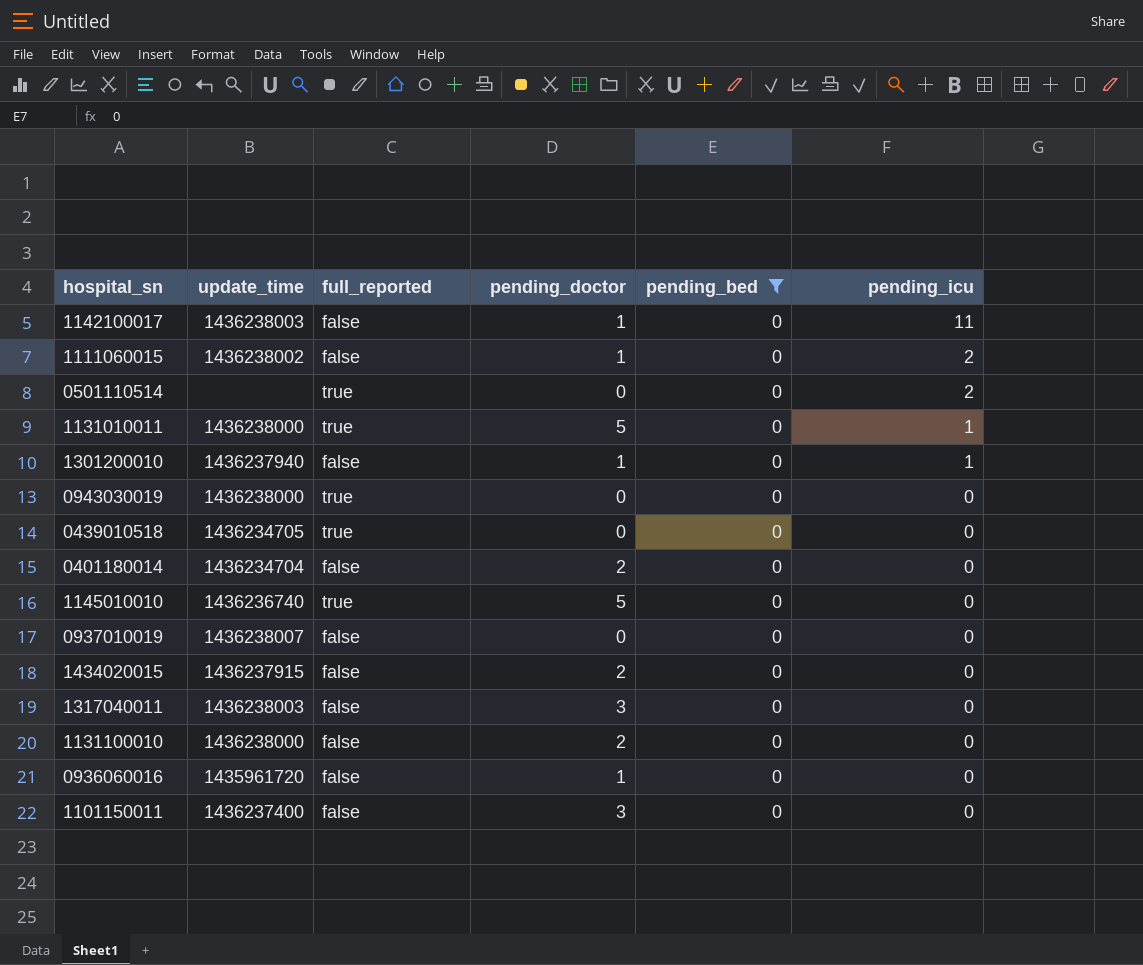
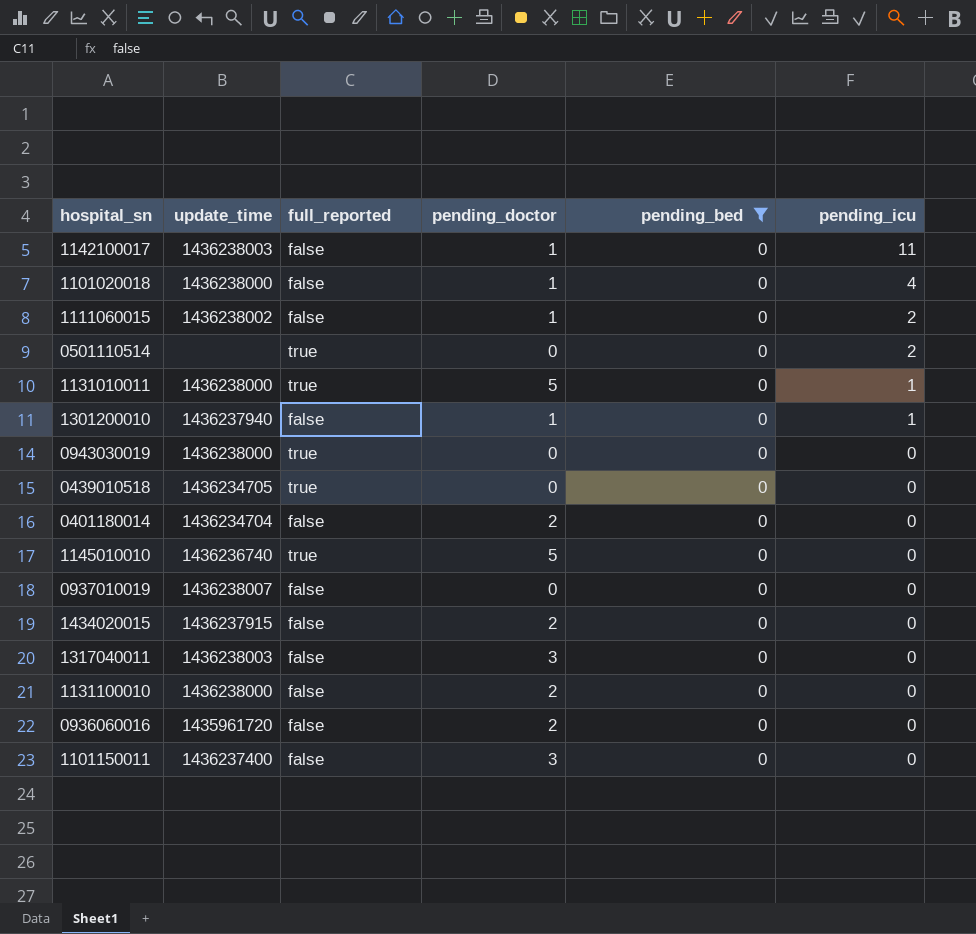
row 1101020018: none -> 1436238000 | false | 1 | 0 | 4
0936060016 | pending_doctor: 1 -> 2

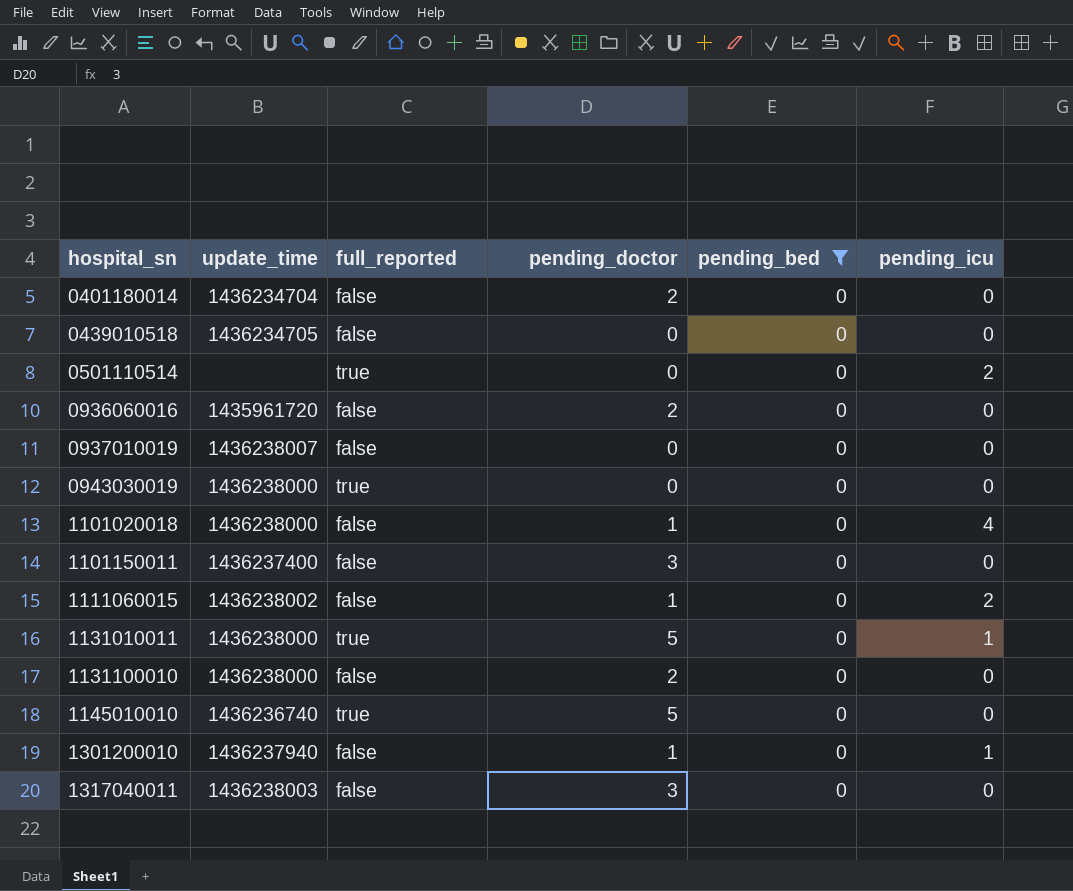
row order: pending_icu descending -> hospital_sn ascending
row 1142100017: 1436238003 | false | 1 | 0 | 11 -> none
row 1434020015: 1436237915 | false | 2 | 0 | 0 -> none
0439010518 | full_reported: true -> false

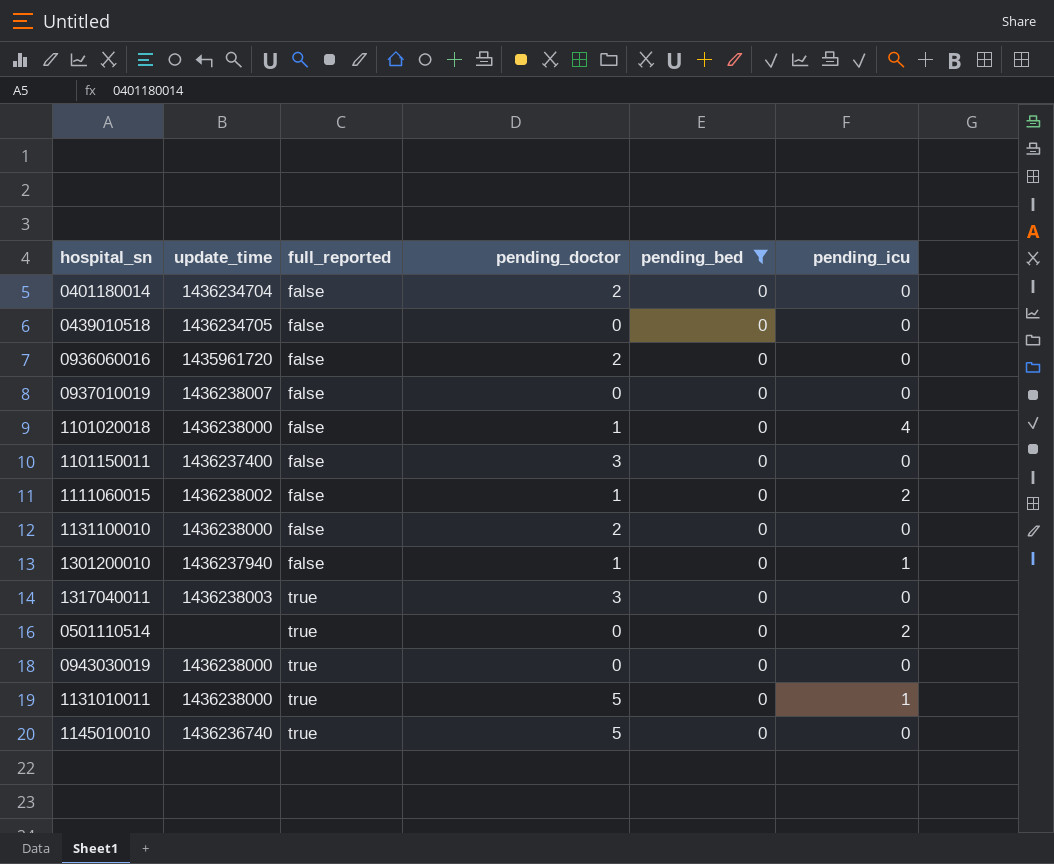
row order: hospital_sn ascending -> full_reported ascending
1317040011 | full_reported: false -> true

